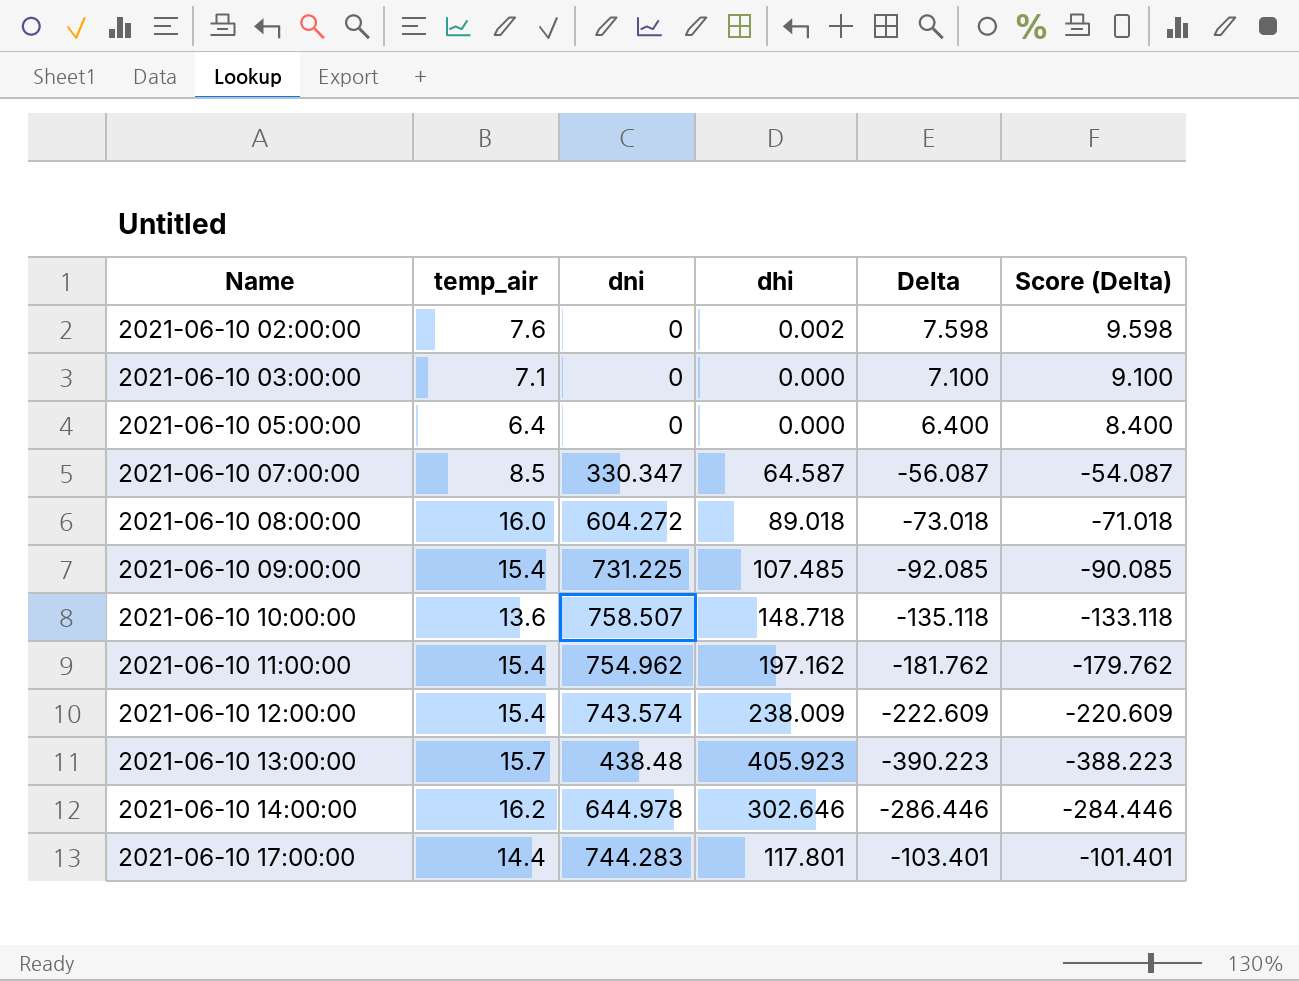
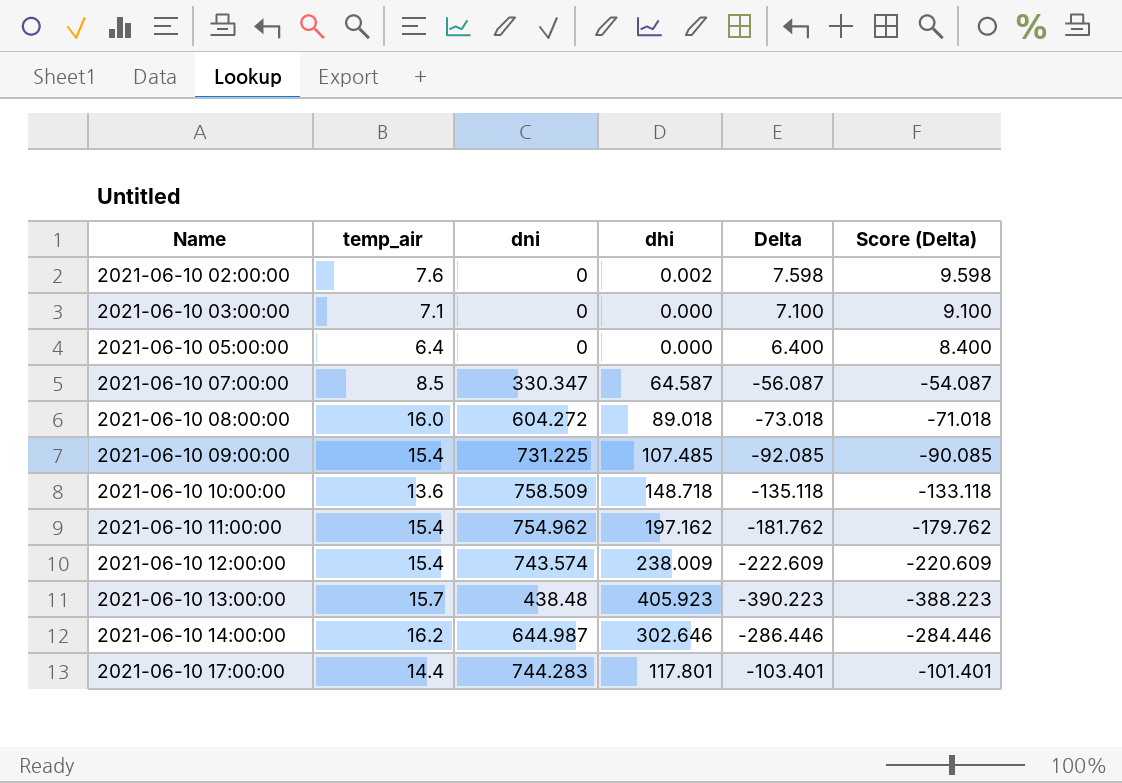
2021-06-10 10:00:00 | dni: 758.507 -> 758.509
2021-06-10 14:00:00 | dni: 644.978 -> 644.987

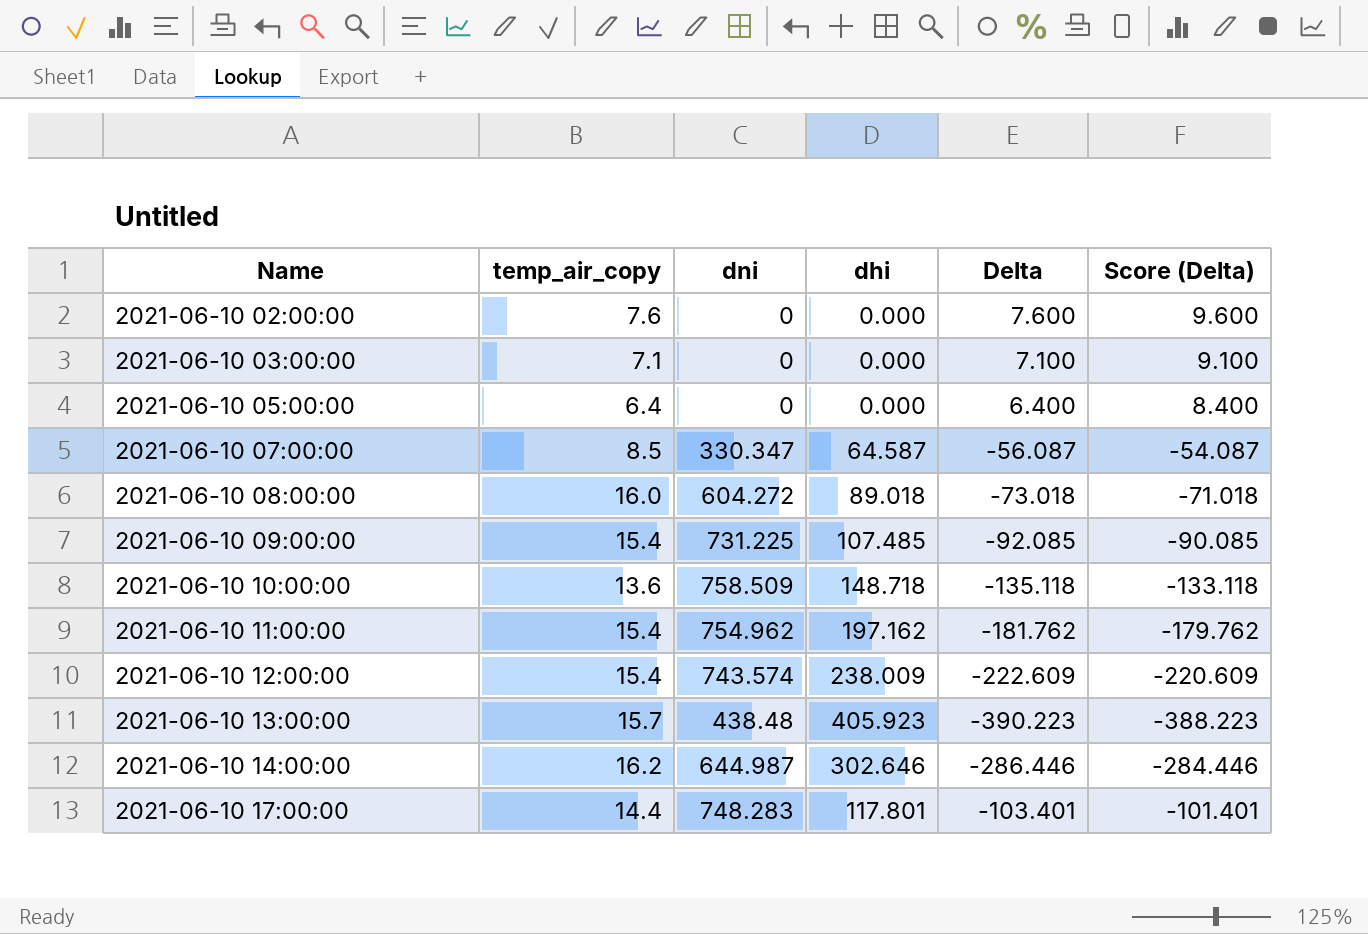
column name: temp_air -> temp_air_copy
2021-06-10 02:00:00 | dhi: 0.002 -> 0.000
2021-06-10 02:00:00 | Delta: 7.598 -> 7.600
2021-06-10 02:00:00 | Score (Delta): 9.598 -> 9.600
2021-06-10 17:00:00 | dni: 744.283 -> 748.283

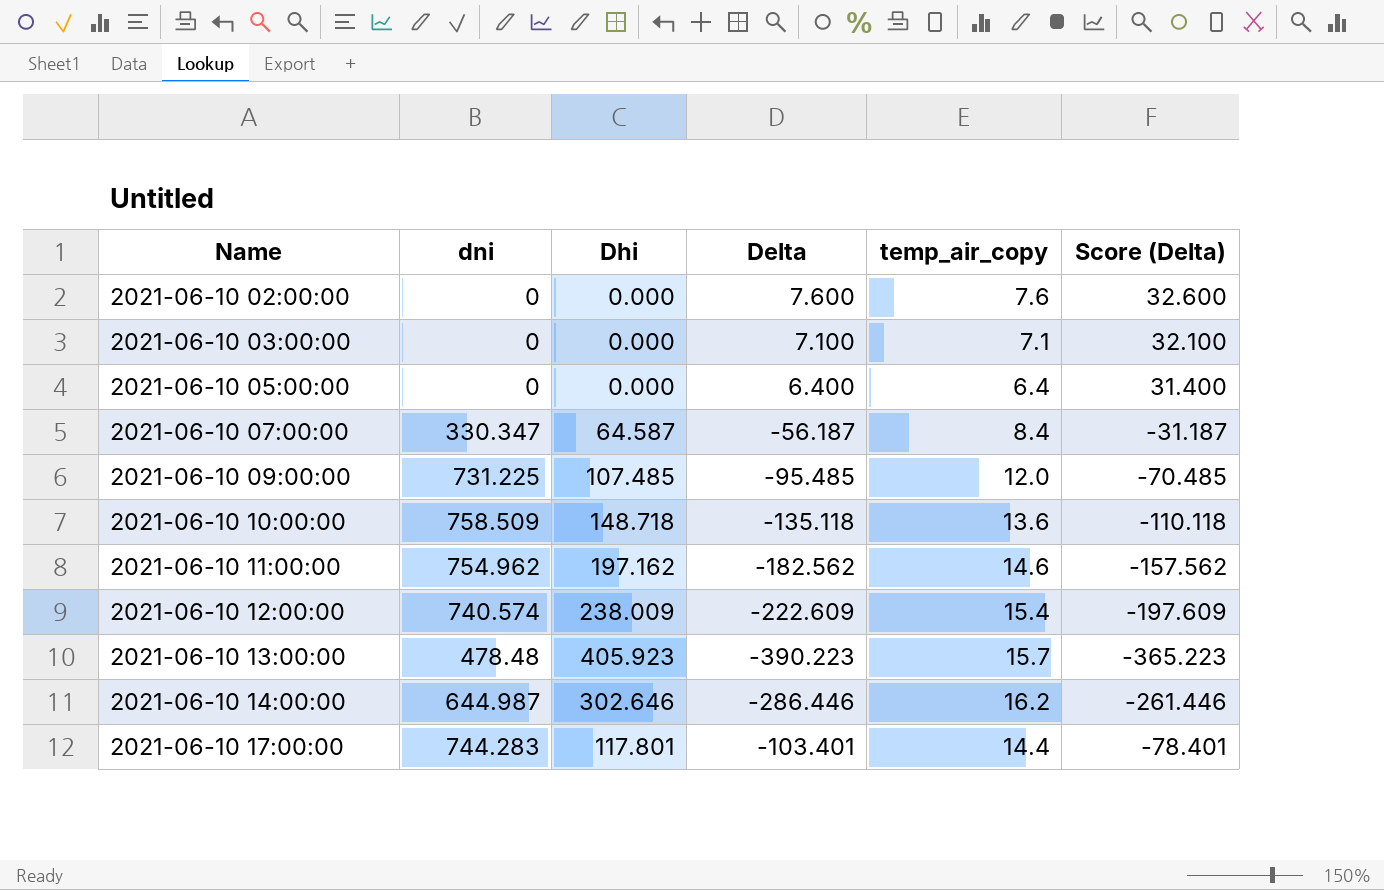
column name: dhi -> Dhi
column temp_air_copy | position: 2 -> 5
column Score (Delta) | formula: [Delta] + 2 -> [Delta] + 25
row 2021-06-10 08:00:00: 16.0 | 604.272 | 89.018 | -73.018 | -71.018 -> none
2021-06-10 07:00:00 | Delta: -56.087 -> -56.187
2021-06-10 07:00:00 | temp_air_copy: 8.5 -> 8.4
2021-06-10 09:00:00 | Delta: -92.085 -> -95.485
2021-06-10 09:00:00 | temp_air_copy: 15.4 -> 12.0
2021-06-10 11:00:00 | Delta: -181.762 -> -182.562
2021-06-10 11:00:00 | temp_air_copy: 15.4 -> 14.6
2021-06-10 12:00:00 | dni: 743.574 -> 740.574
2021-06-10 13:00:00 | dni: 438.48 -> 478.48
2021-06-10 17:00:00 | dni: 748.283 -> 744.283

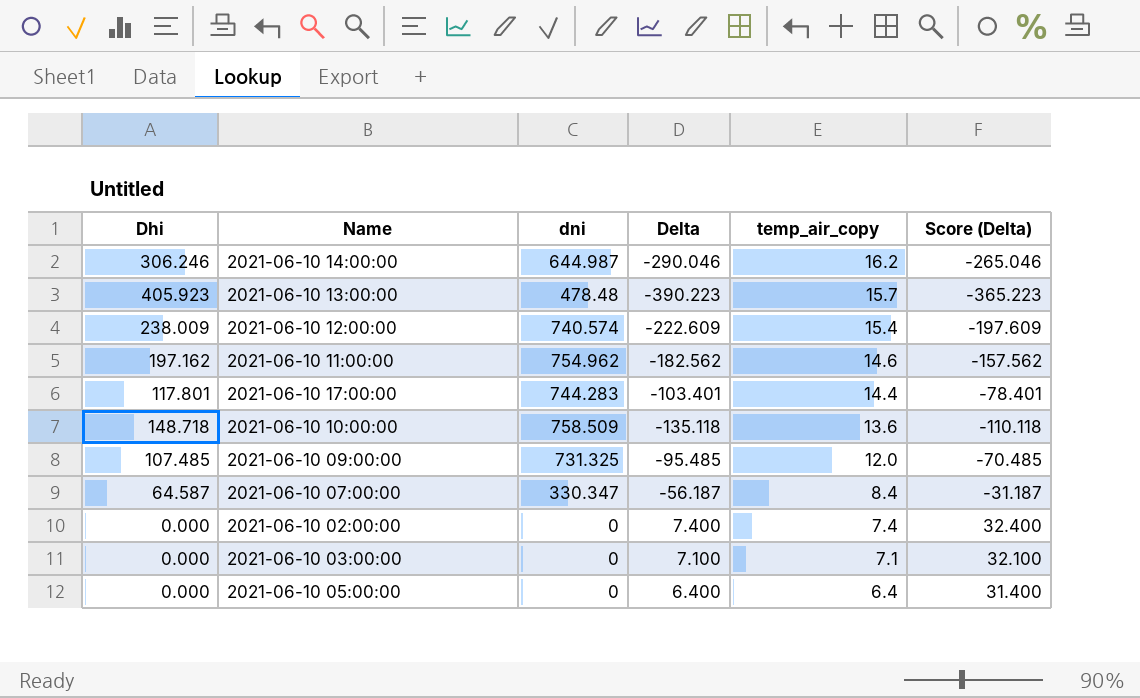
row order: Name ascending -> temp_air_copy descending
column Dhi | position: 3 -> 1
2021-06-10 14:00:00 | Dhi: 302.646 -> 306.246
2021-06-10 14:00:00 | Delta: -286.446 -> -290.046
2021-06-10 14:00:00 | Score (Delta): -261.446 -> -265.046
2021-06-10 09:00:00 | dni: 731.225 -> 731.325
2021-06-10 02:00:00 | Delta: 7.600 -> 7.400
2021-06-10 02:00:00 | temp_air_copy: 7.6 -> 7.4
2021-06-10 02:00:00 | Score (Delta): 32.600 -> 32.400

